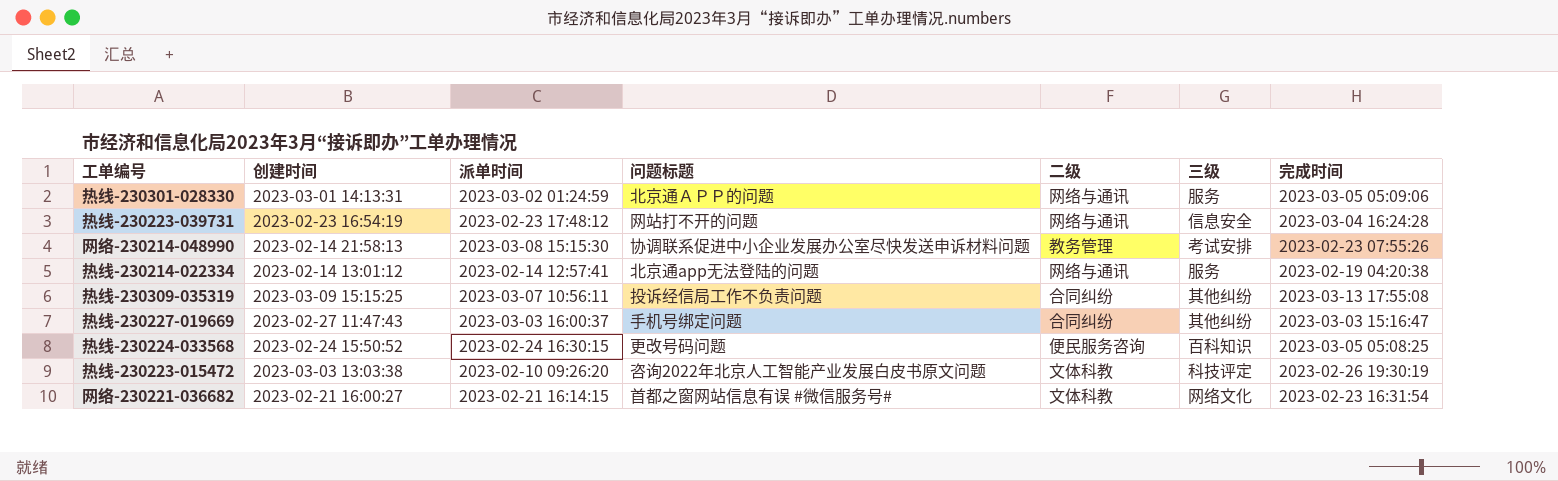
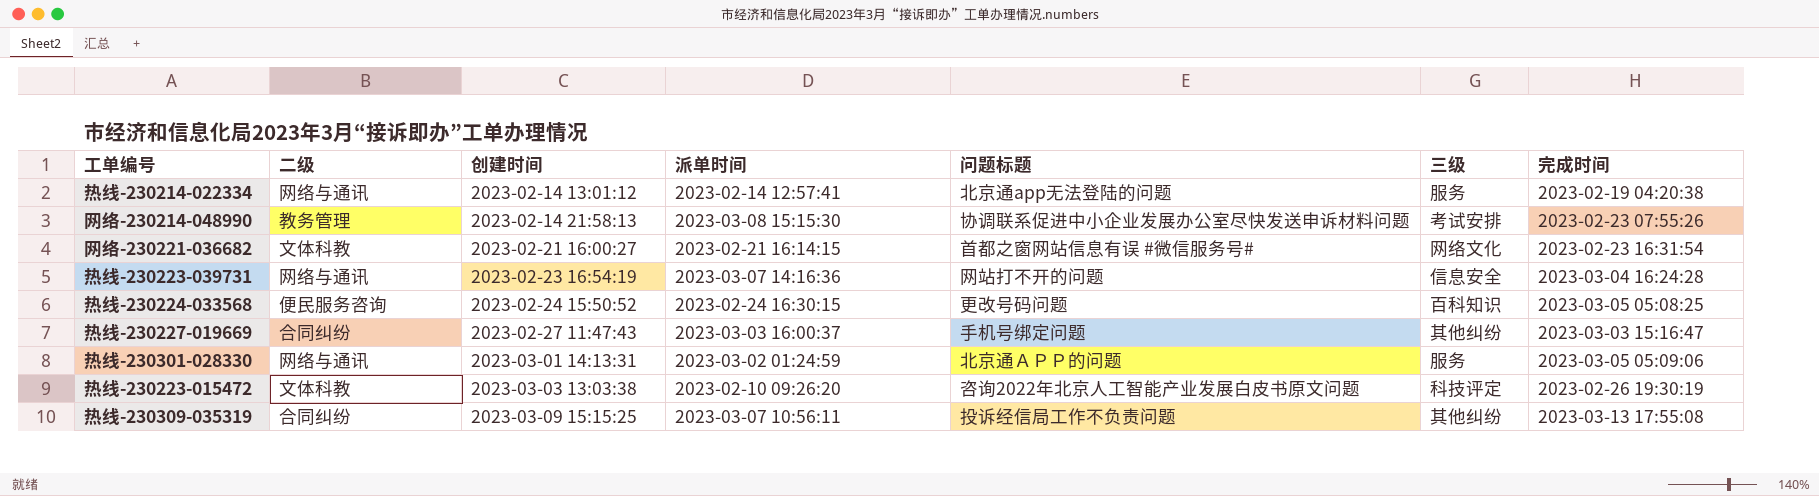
row order: none -> 创建时间 ascending
column 二级 | position: 5 -> 2
热线-230223-039731 | 派单时间: 2023-02-23 17:48:12 -> 2023-03-07 14:16:36

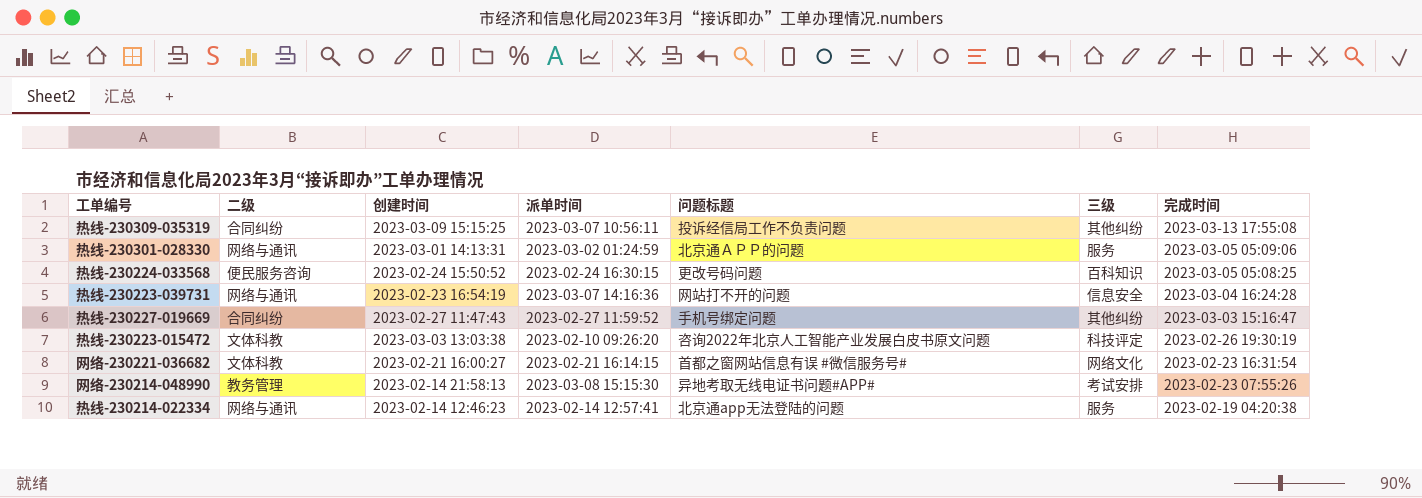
row order: 创建时间 ascending -> 完成时间 descending
热线-230227-019669 | 派单时间: 2023-03-03 16:00:37 -> 2023-02-27 11:59:52
网络-230214-048990 | 问题标题: 协调联系促进中小企业发展办公室尽快发送申诉材料问题 -> 异地考取无线电证书问题#APP#
热线-230214-022334 | 创建时间: 2023-02-14 13:01:12 -> 2023-02-14 12:46:23

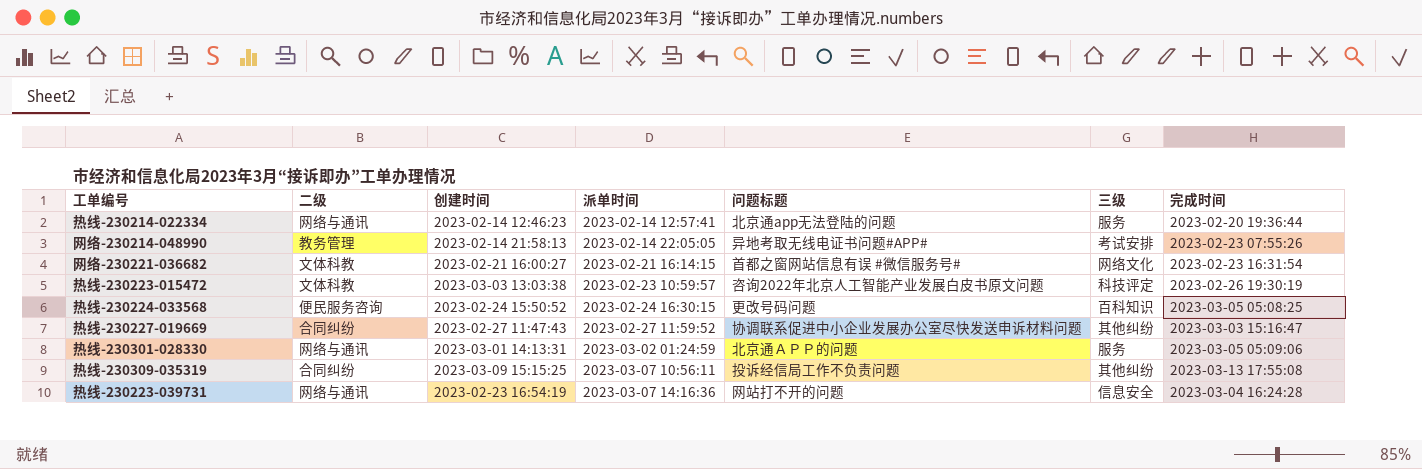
row order: 完成时间 descending -> 派单时间 ascending
热线-230214-022334 | 完成时间: 2023-02-19 04:20:38 -> 2023-02-20 19:36:44
网络-230214-048990 | 派单时间: 2023-03-08 15:15:30 -> 2023-02-14 22:05:05
热线-230223-015472 | 派单时间: 2023-02-10 09:26:20 -> 2023-02-23 10:59:57
热线-230227-019669 | 问题标题: 手机号绑定问题 -> 协调联系促进中小企业发展办公室尽快发送申诉材料问题

